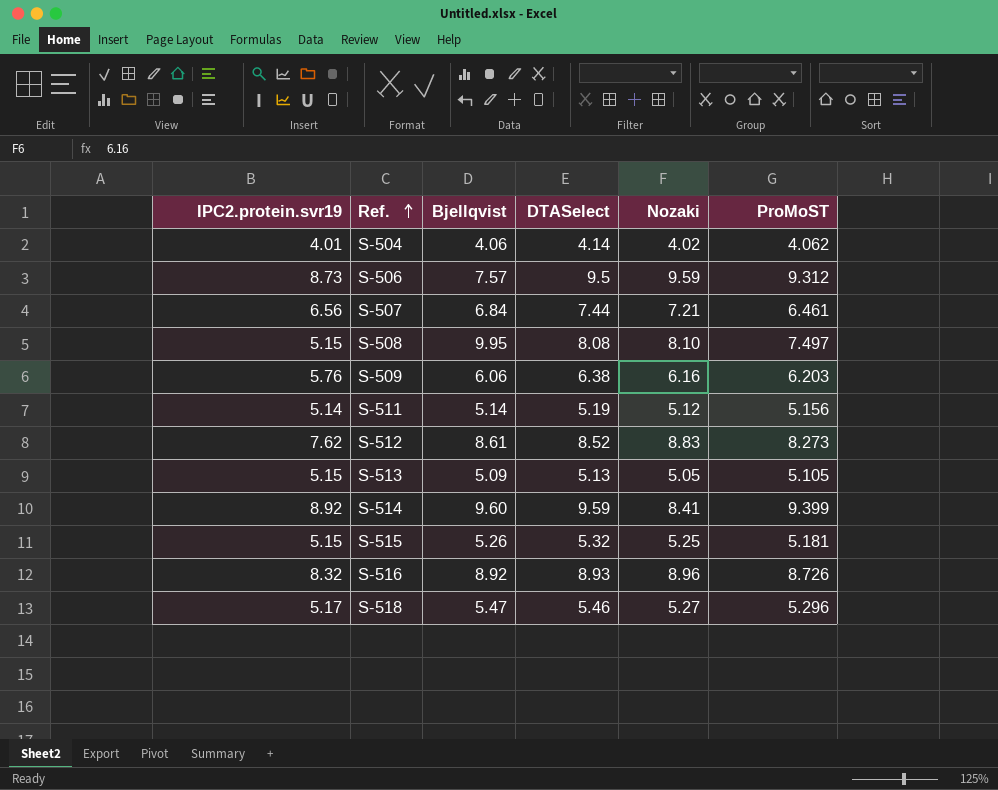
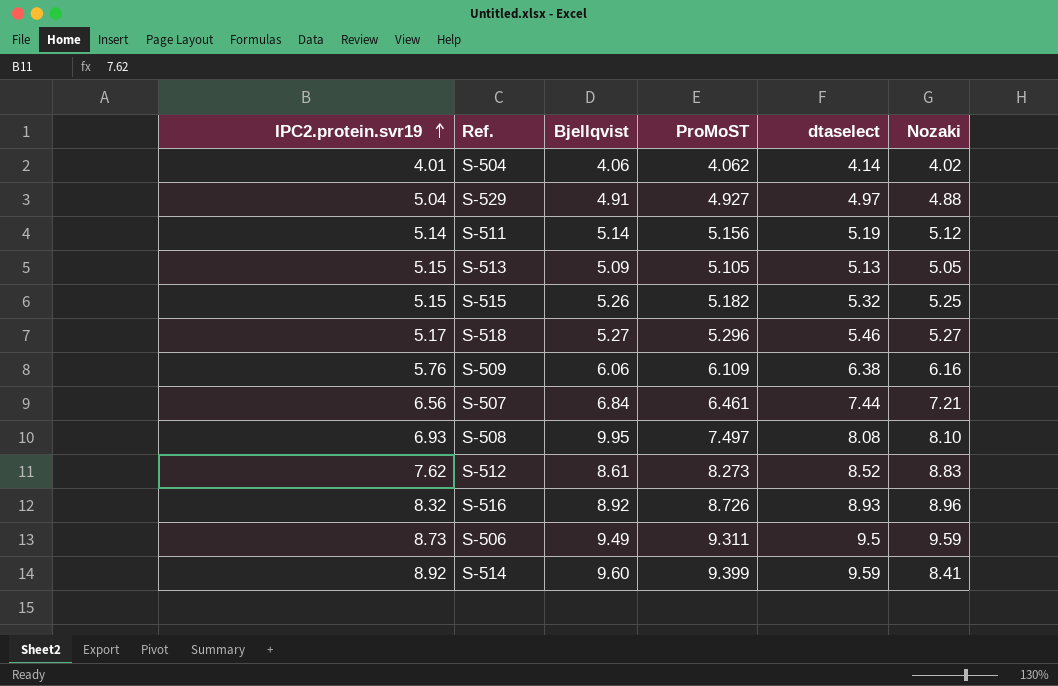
row order: Ref. ascending -> IPC2.protein.svr19 ascending
column ProMoST | position: 6 -> 4
column name: DTASelect -> dtaselect
row S-529: none -> 5.04 | 4.91 | 4.927 | 4.97 | 4.88
S-515 | ProMoST: 5.181 -> 5.182
S-518 | Bjellqvist: 5.47 -> 5.27
S-509 | ProMoST: 6.203 -> 6.109
S-508 | IPC2.protein.svr19: 5.15 -> 6.93
S-506 | Bjellqvist: 7.57 -> 9.49
S-506 | ProMoST: 9.312 -> 9.311

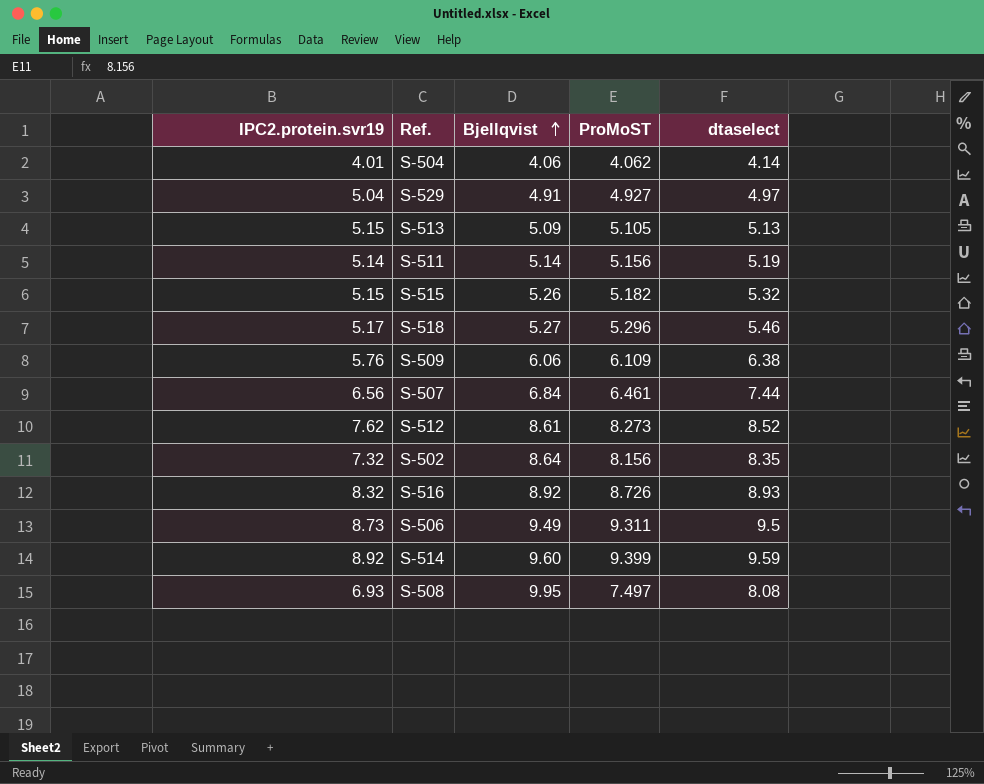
row order: IPC2.protein.svr19 ascending -> Bjellqvist ascending
column Nozaki | position: 6 -> none
row S-502: none -> 7.32 | 8.64 | 8.156 | 8.35

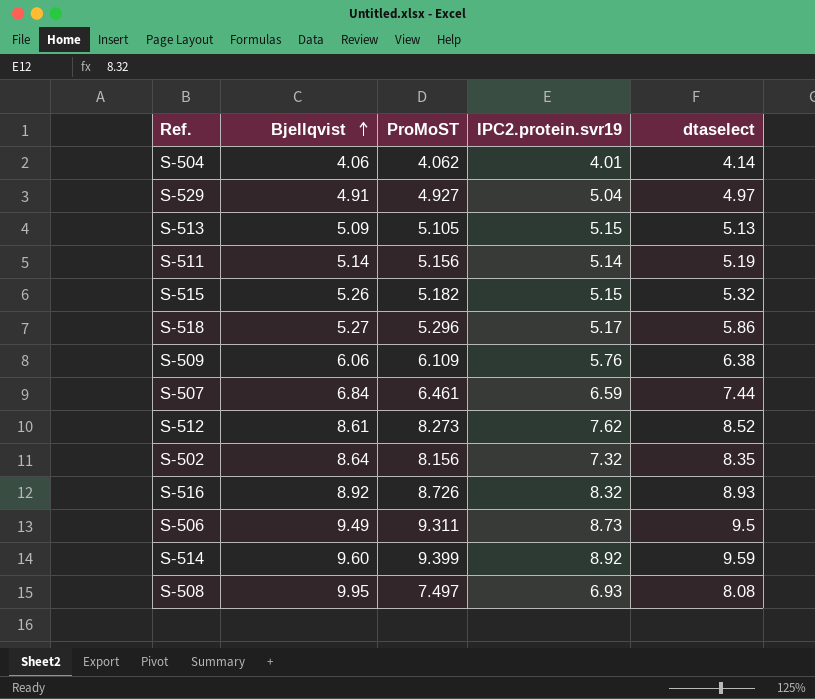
column IPC2.protein.svr19 | position: 1 -> 4
S-518 | dtaselect: 5.46 -> 5.86
S-507 | IPC2.protein.svr19: 6.56 -> 6.59

